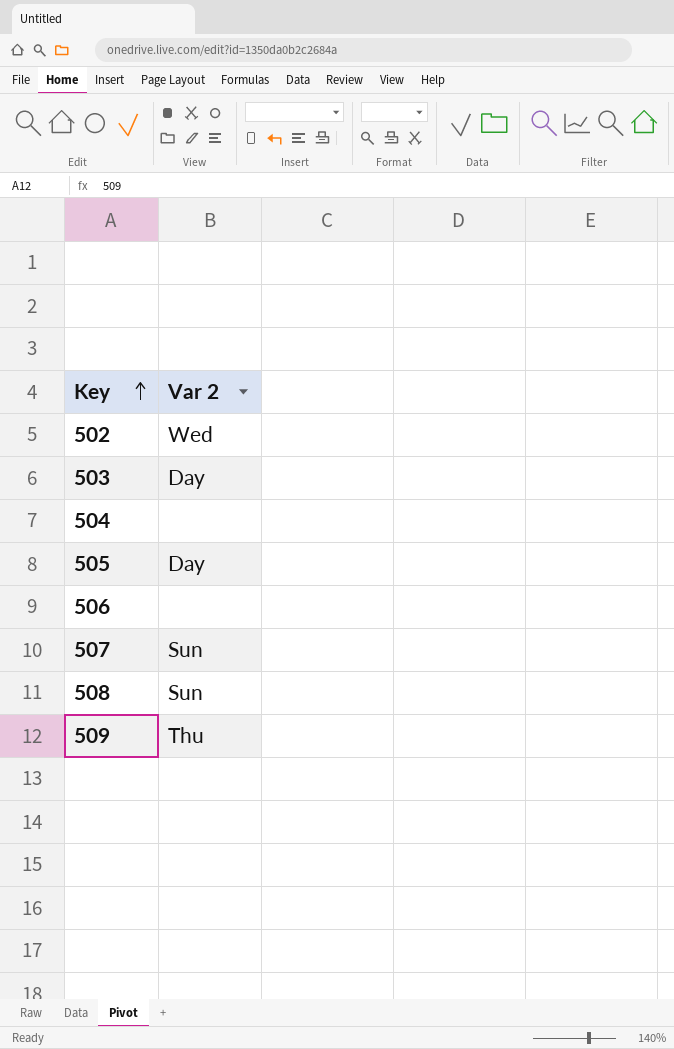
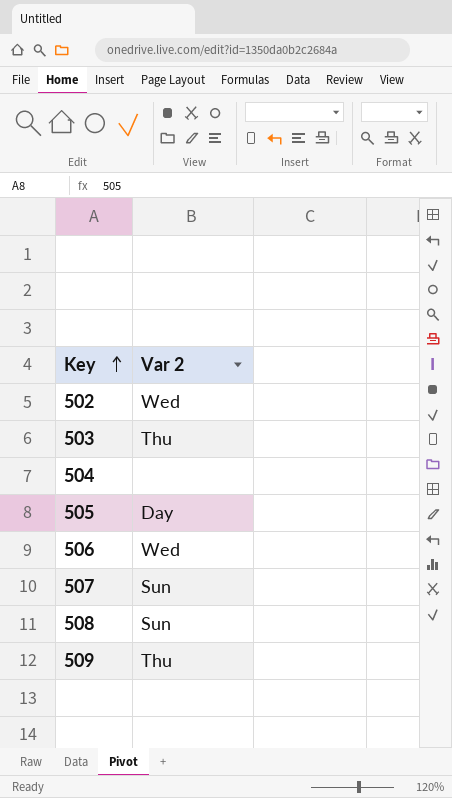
503 | Var 2: Day -> Thu
506 | Var 2: none -> Wed

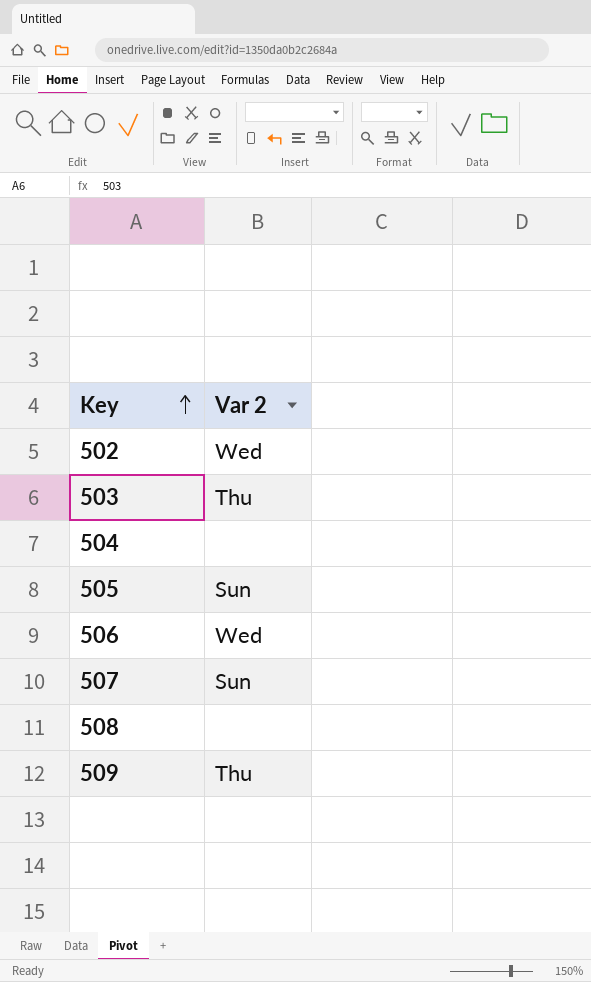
505 | Var 2: Day -> Sun
508 | Var 2: Sun -> none

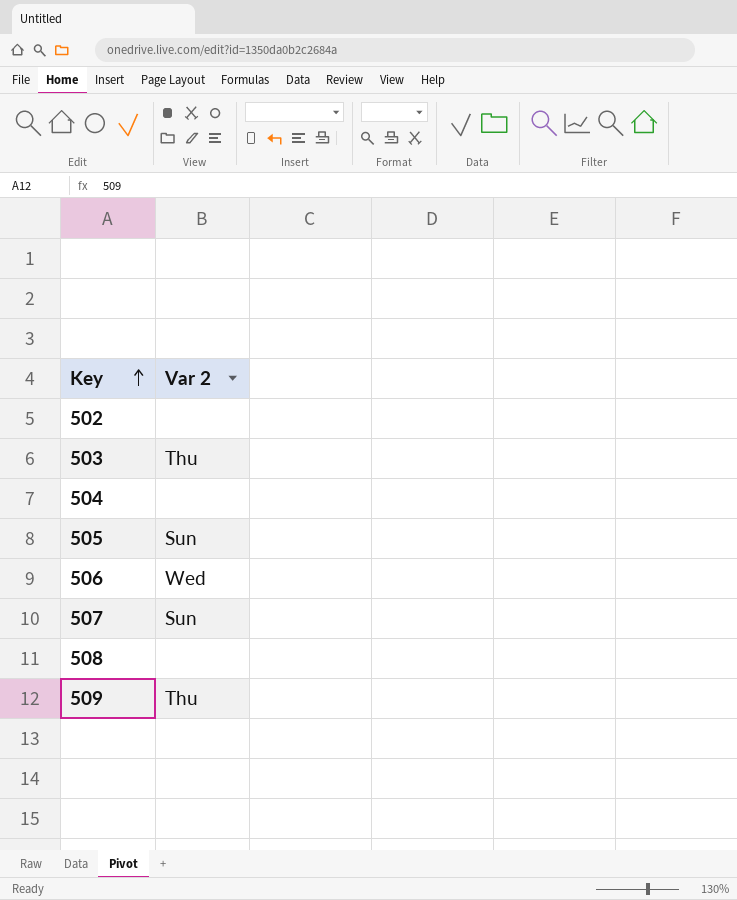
502 | Var 2: Wed -> none

